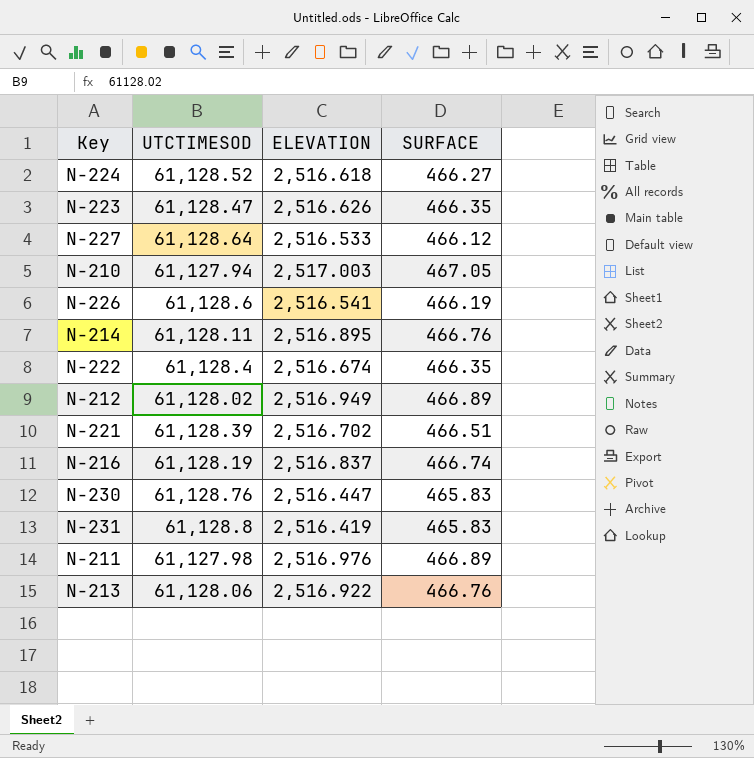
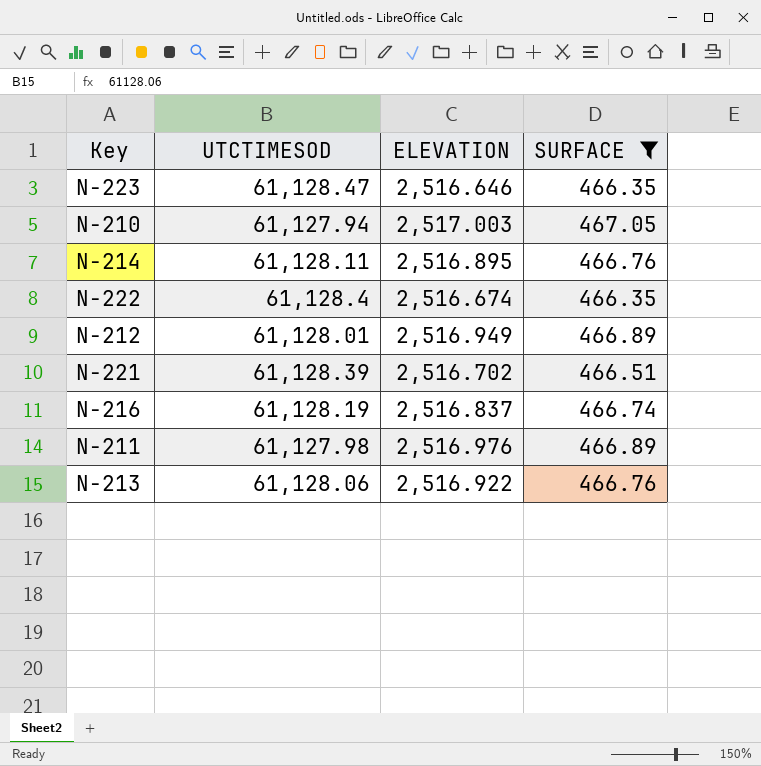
filter: none -> SURFACE >= 466.35
N-223 | ELEVATION: 2,516.626 -> 2,516.646
N-212 | UTCTIMESOD: 61,128.02 -> 61,128.01

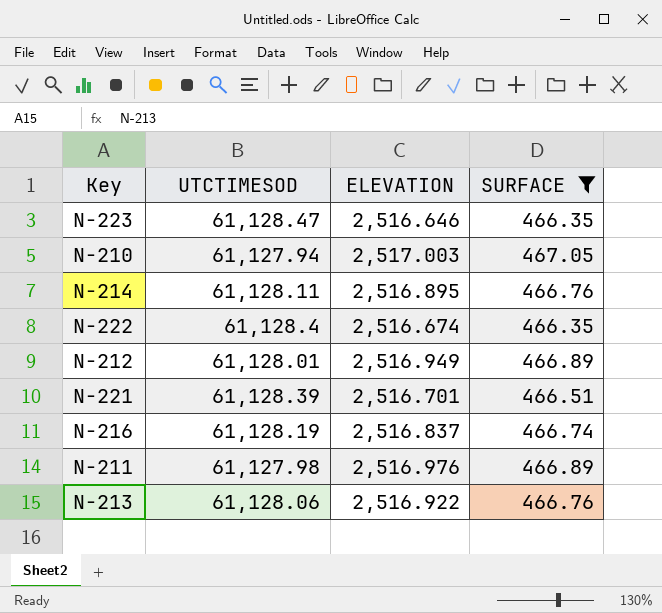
N-221 | ELEVATION: 2,516.702 -> 2,516.701

